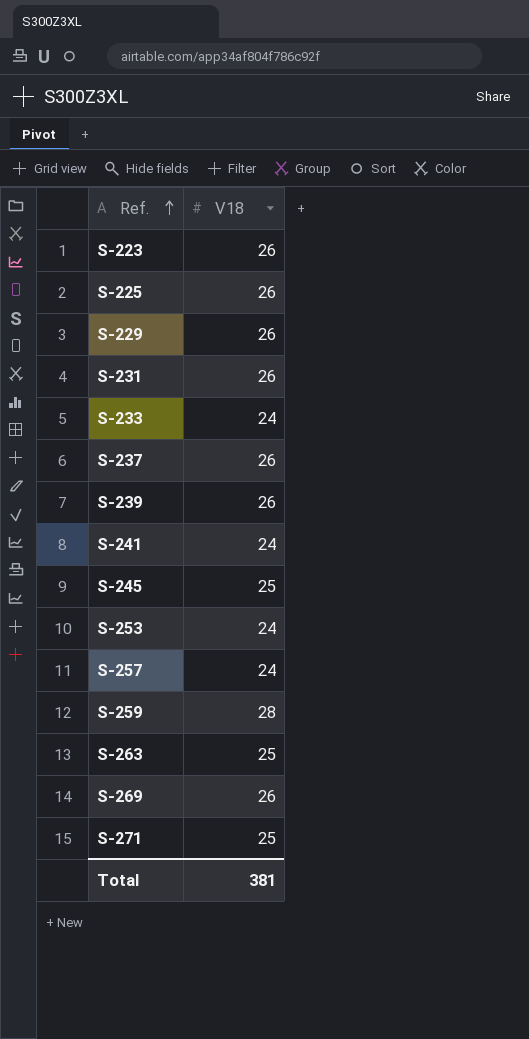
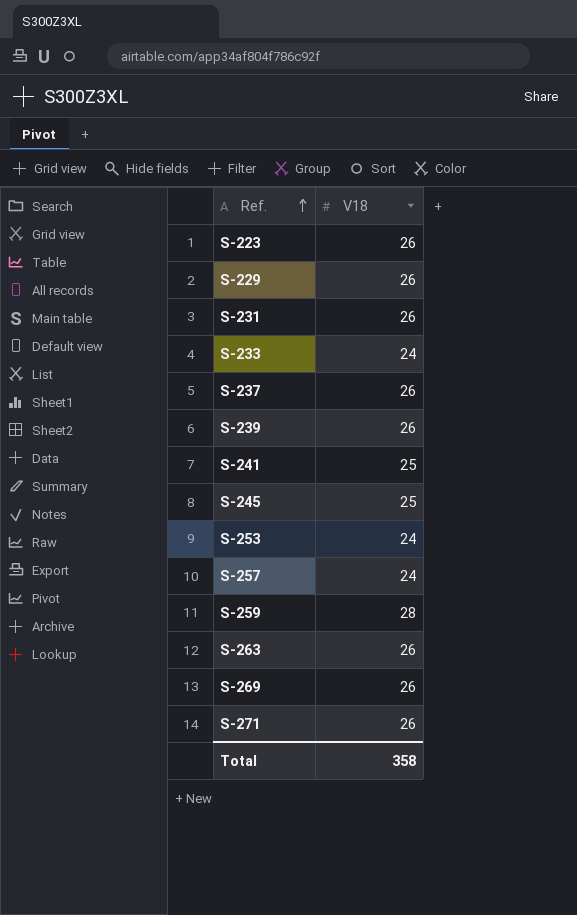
row S-225: 26 -> none
S-241 | V18: 24 -> 25
S-263 | V18: 25 -> 26
S-271 | V18: 25 -> 26
Total | V18: 381 -> 358

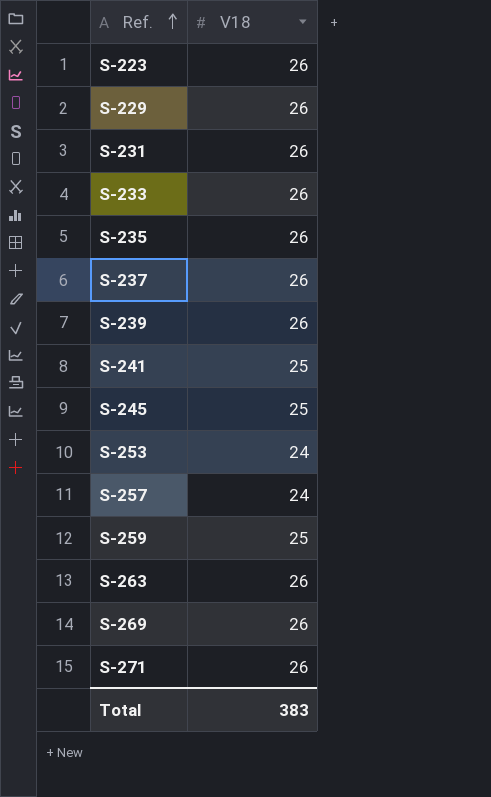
S-233 | V18: 24 -> 26
row S-235: none -> 26
S-259 | V18: 28 -> 25
Total | V18: 358 -> 383

